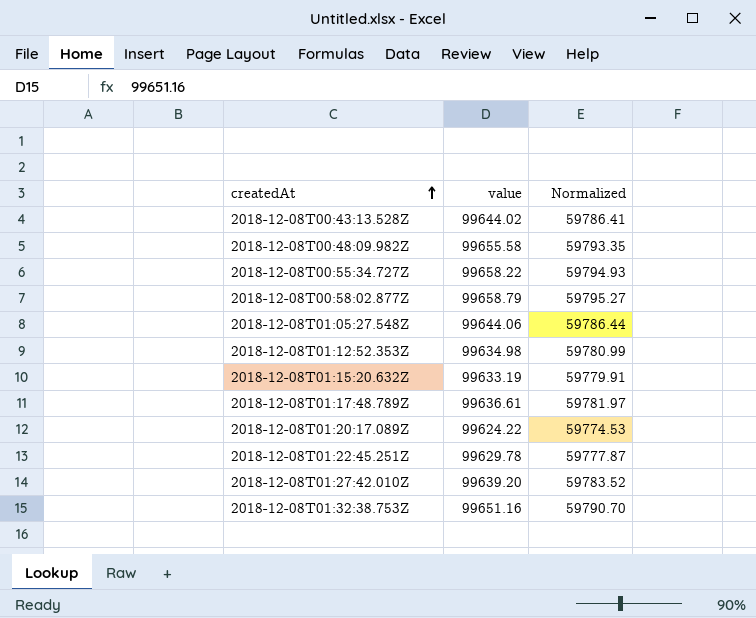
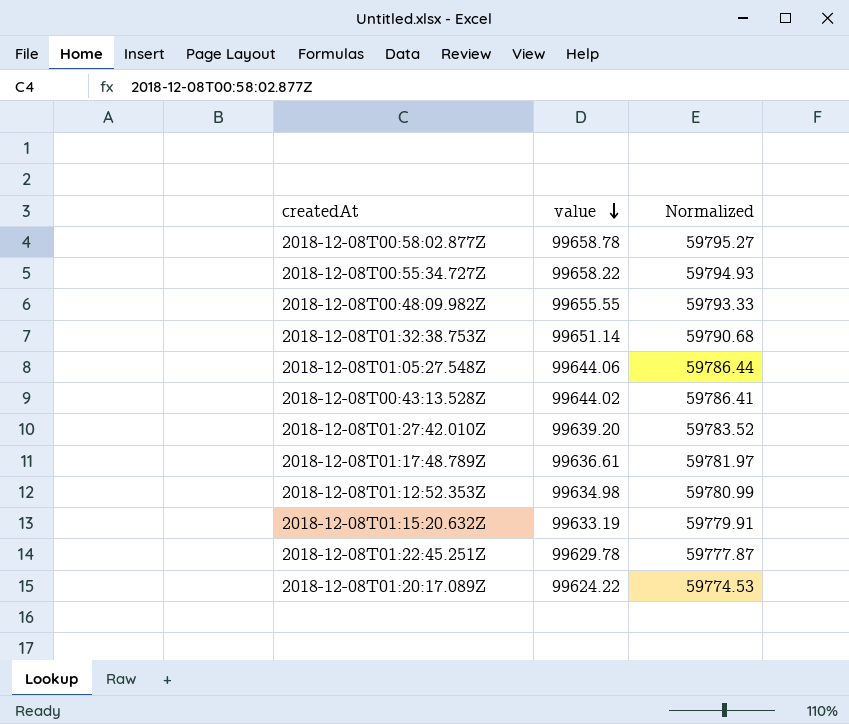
row order: createdAt ascending -> value descending
2018-12-08T00:58:02.877Z | value: 99658.79 -> 99658.78
2018-12-08T00:48:09.982Z | value: 99655.58 -> 99655.55
2018-12-08T00:48:09.982Z | Normalized: 59793.35 -> 59793.33
2018-12-08T01:32:38.753Z | value: 99651.16 -> 99651.14
2018-12-08T01:32:38.753Z | Normalized: 59790.70 -> 59790.68

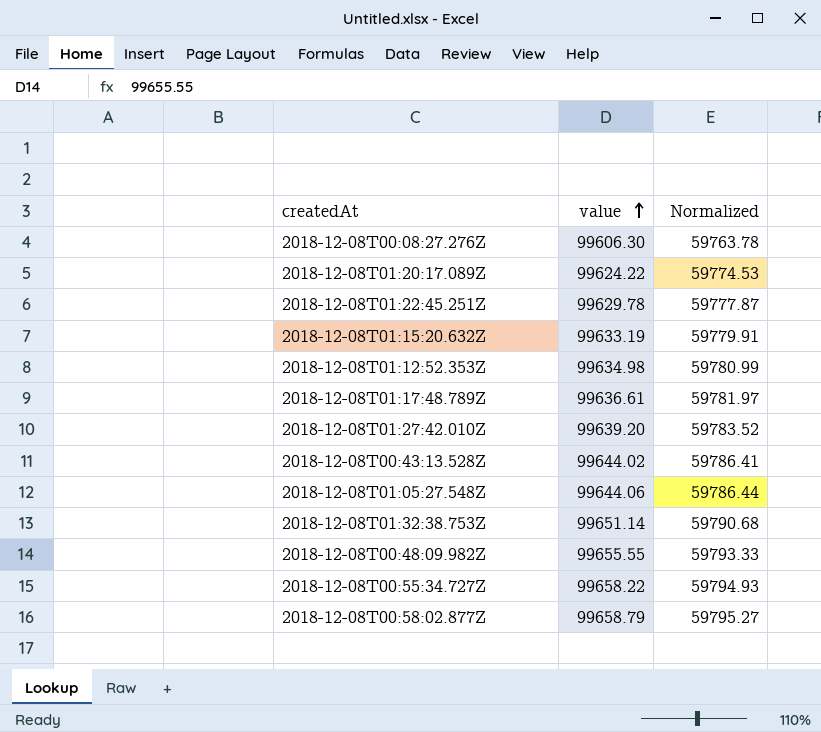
row order: value descending -> value ascending
row 2018-12-08T00:08:27.276Z: none -> 99606.30 | 59763.78
2018-12-08T00:58:02.877Z | value: 99658.78 -> 99658.79

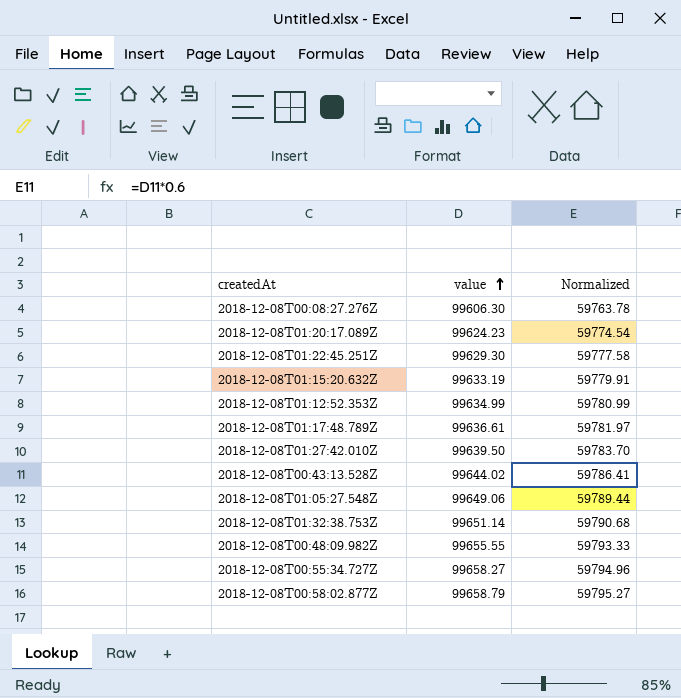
2018-12-08T01:20:17.089Z | value: 99624.22 -> 99624.23
2018-12-08T01:20:17.089Z | Normalized: 59774.53 -> 59774.54
2018-12-08T01:22:45.251Z | value: 99629.78 -> 99629.30
2018-12-08T01:22:45.251Z | Normalized: 59777.87 -> 59777.58
2018-12-08T01:12:52.353Z | value: 99634.98 -> 99634.99
2018-12-08T01:27:42.010Z | value: 99639.20 -> 99639.50
2018-12-08T01:27:42.010Z | Normalized: 59783.52 -> 59783.70
2018-12-08T01:05:27.548Z | value: 99644.06 -> 99649.06
2018-12-08T01:05:27.548Z | Normalized: 59786.44 -> 59789.44
2018-12-08T00:55:34.727Z | value: 99658.22 -> 99658.27
2018-12-08T00:55:34.727Z | Normalized: 59794.93 -> 59794.96

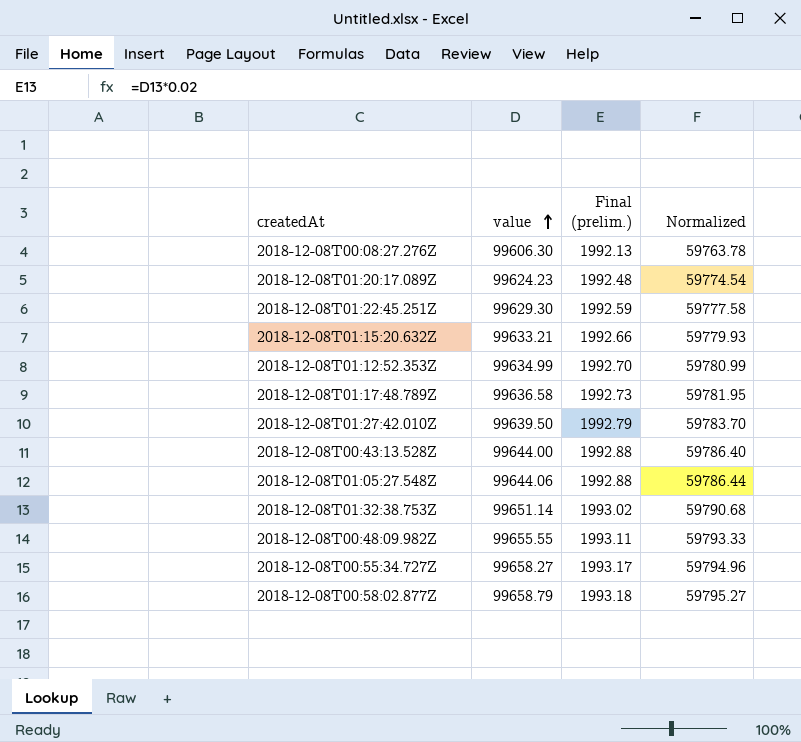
column Final (prelim.) | formula: none -> [value] * 0.02
2018-12-08T01:15:20.632Z | value: 99633.19 -> 99633.21
2018-12-08T01:15:20.632Z | Normalized: 59779.91 -> 59779.93
2018-12-08T01:17:48.789Z | value: 99636.61 -> 99636.58
2018-12-08T01:17:48.789Z | Normalized: 59781.97 -> 59781.95
2018-12-08T00:43:13.528Z | value: 99644.02 -> 99644.00
2018-12-08T00:43:13.528Z | Normalized: 59786.41 -> 59786.40
2018-12-08T01:05:27.548Z | value: 99649.06 -> 99644.06
2018-12-08T01:05:27.548Z | Normalized: 59789.44 -> 59786.44

